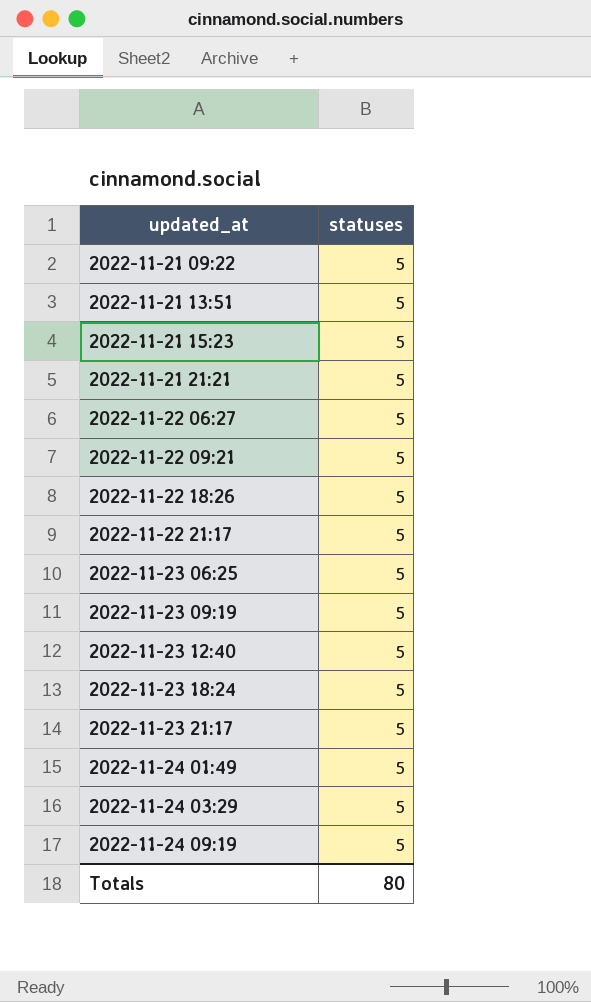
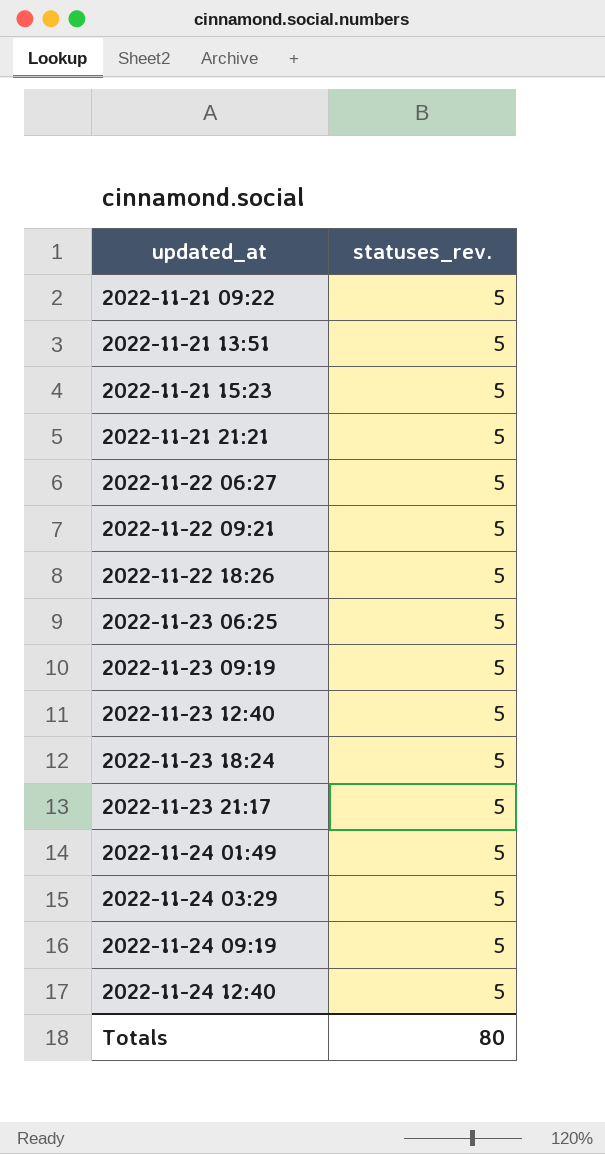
column name: statuses -> statuses_rev.
row 2022-11-22 21:17: 5 -> none
row 2022-11-24 12:40: none -> 5

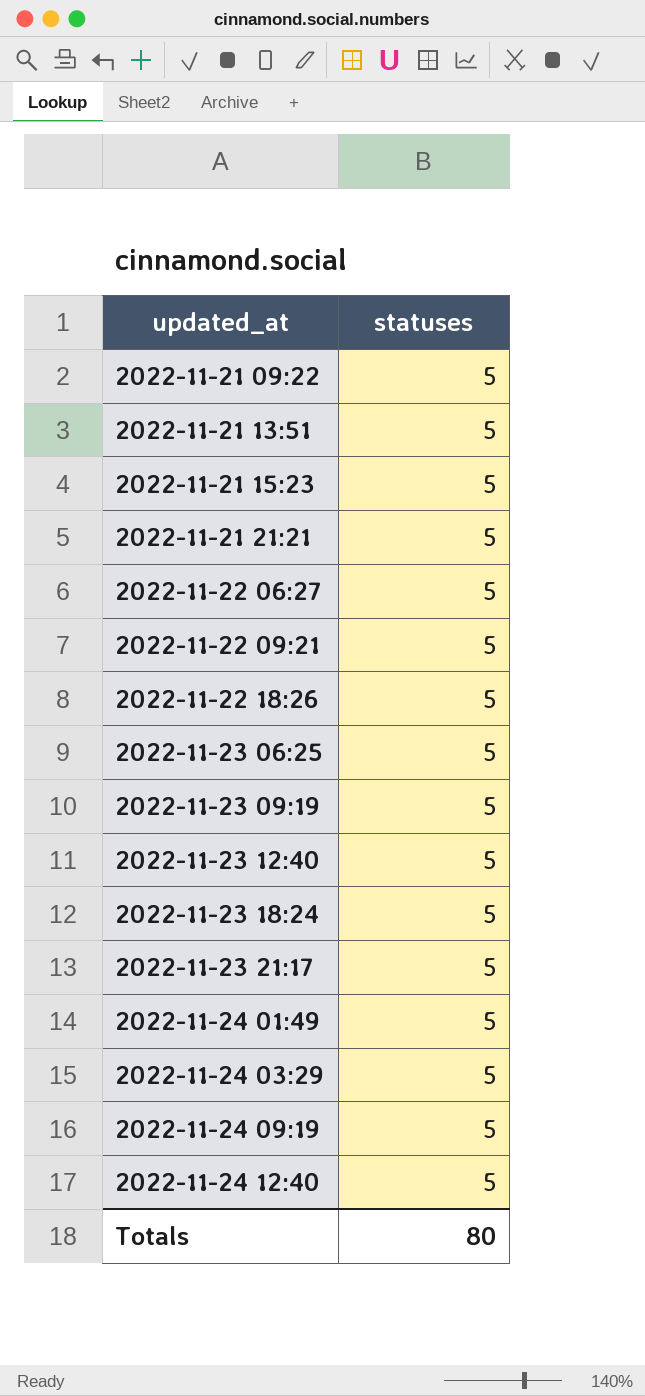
column name: statuses_rev. -> statuses

